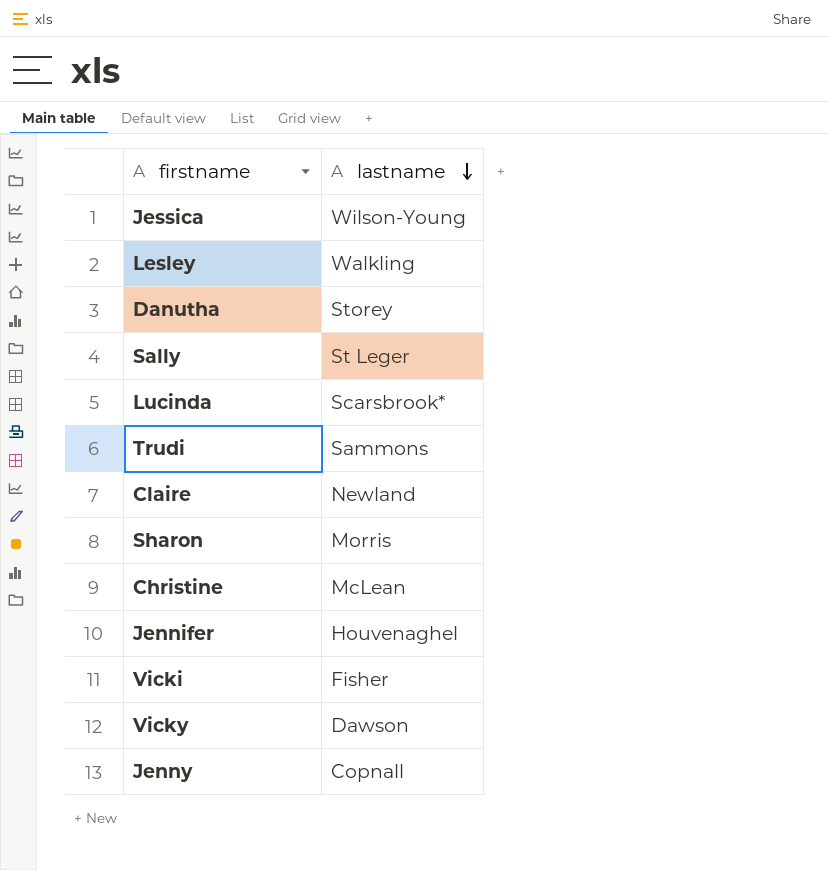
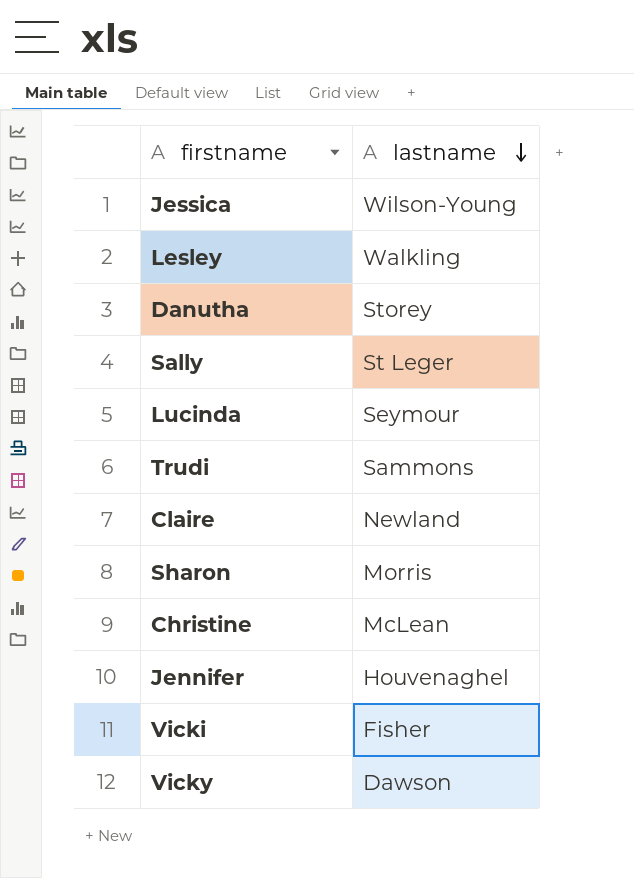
row Jenny: Copnall -> none
Lucinda | lastname: Scarsbrook* -> Seymour

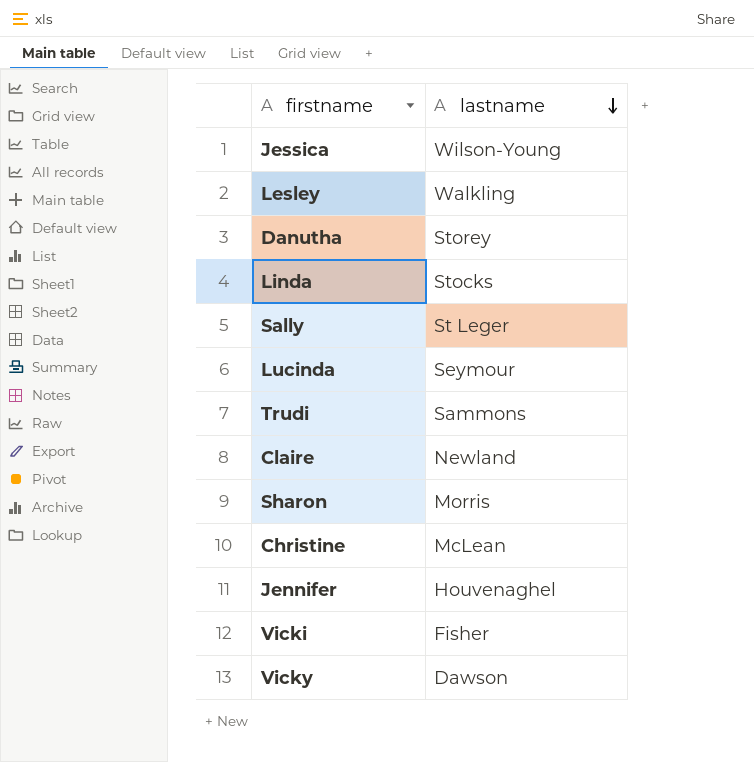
row Linda: none -> Stocks

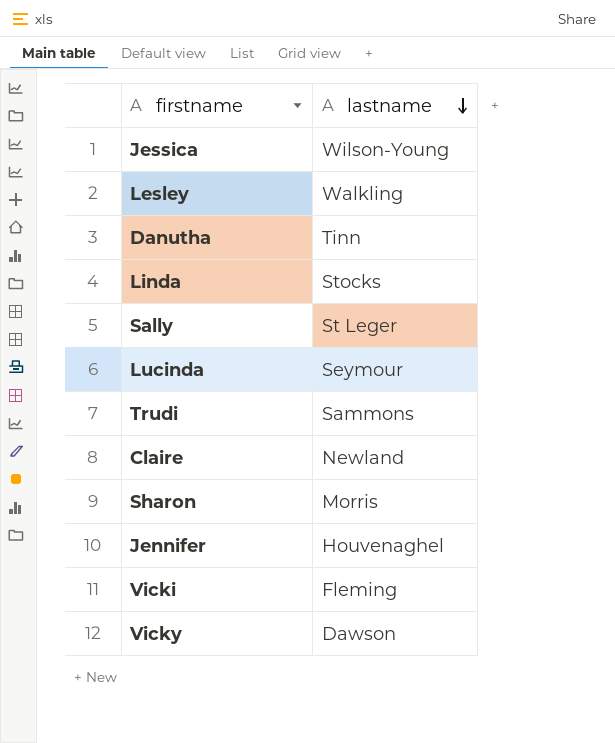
row Christine: McLean -> none
Danutha | lastname: Storey -> Tinn
Vicki | lastname: Fisher -> Fleming

